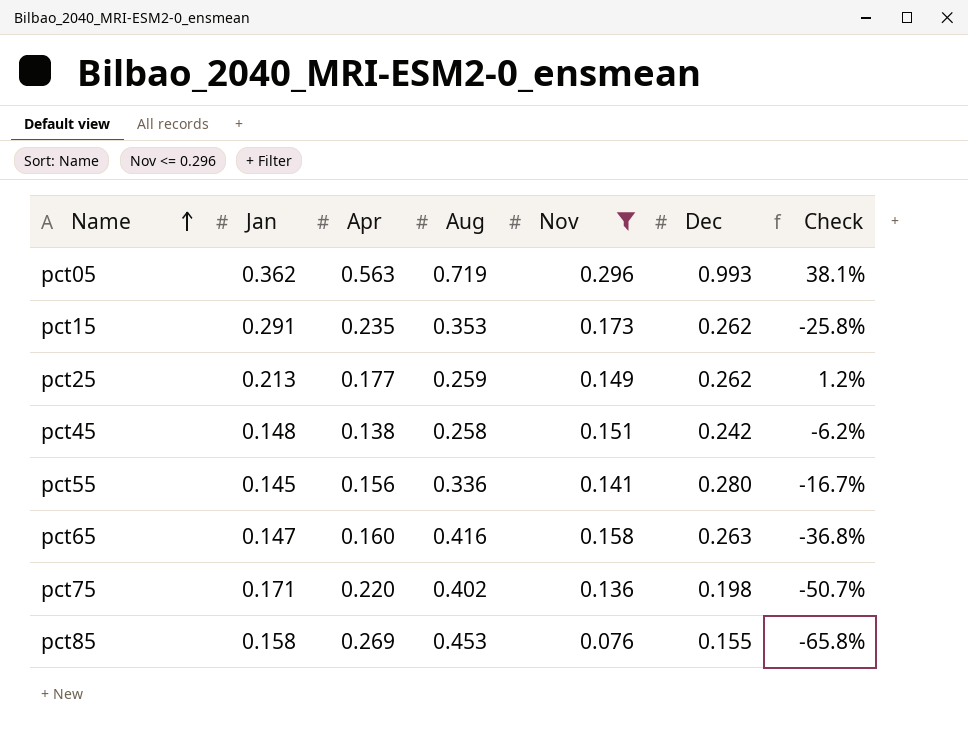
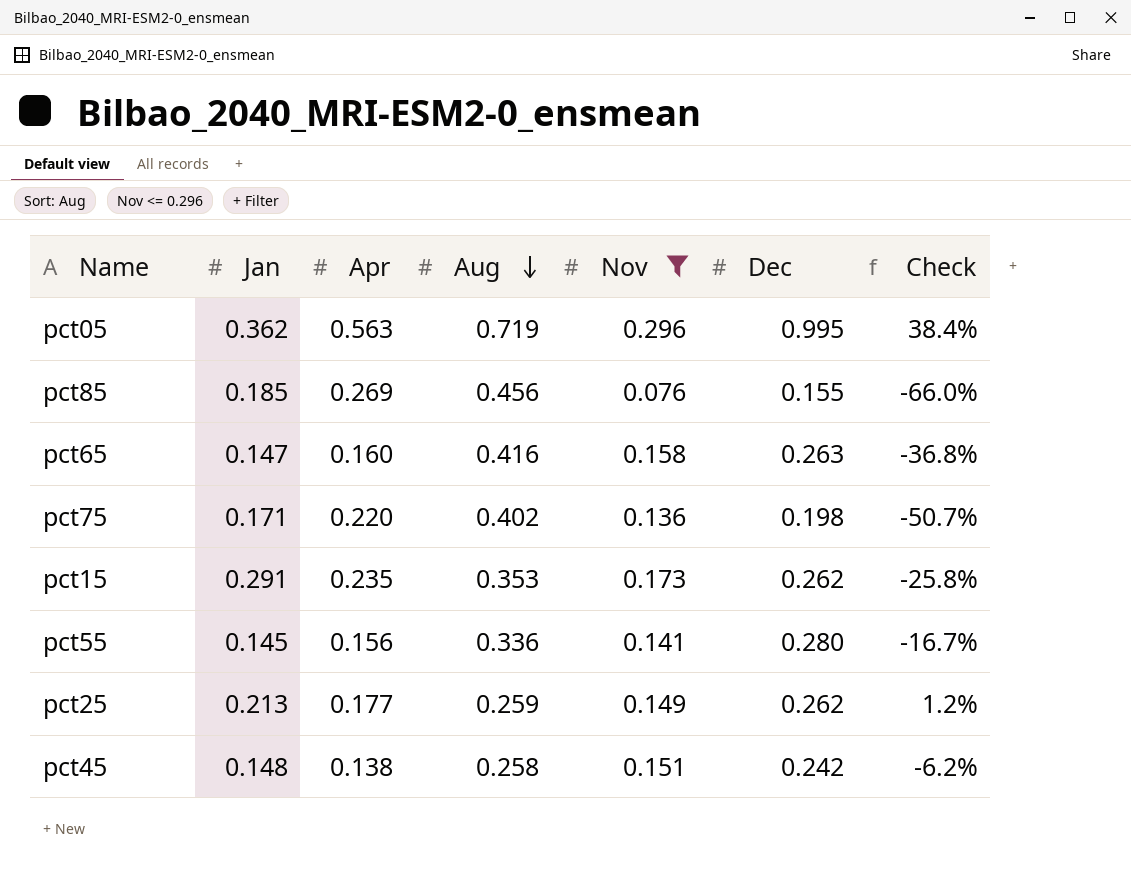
row order: Name ascending -> Aug descending
pct05 | Dec: 0.993 -> 0.995
pct05 | Check: 38.1% -> 38.4%
pct85 | Jan: 0.158 -> 0.185
pct85 | Aug: 0.453 -> 0.456
pct85 | Check: -65.8% -> -66.0%

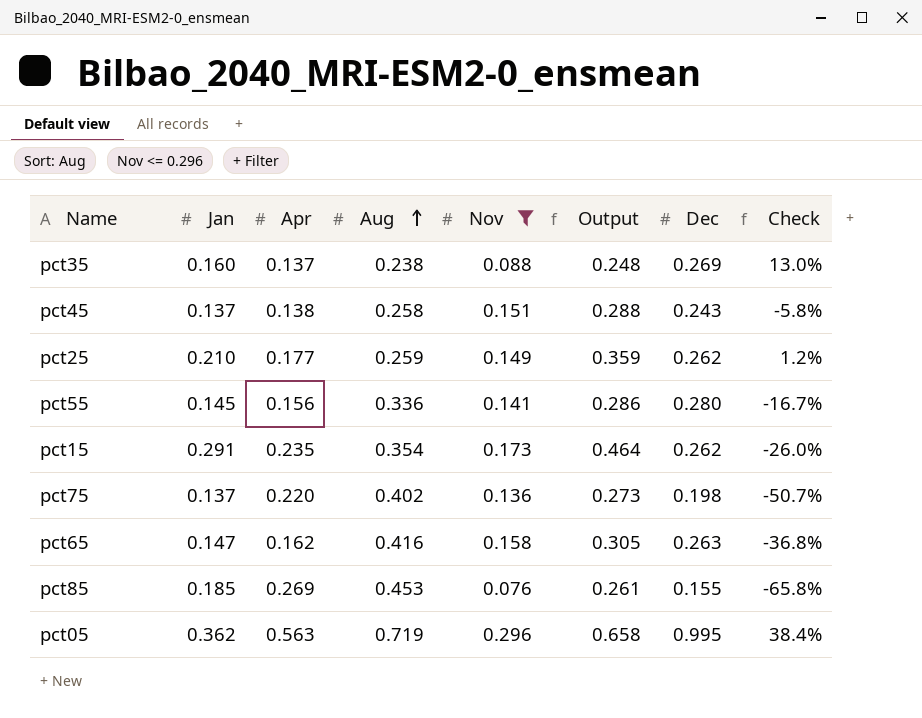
row order: Aug descending -> Aug ascending
column Output | formula: none -> [Jan] + [Nov]
row pct35: none -> 0.160 | 0.137 | 0.238 | 0.088 | 0.248 | 0.269 | 13.0%
pct45 | Jan: 0.148 -> 0.137
pct45 | Dec: 0.242 -> 0.243
pct45 | Check: -6.2% -> -5.8%
pct25 | Jan: 0.213 -> 0.210
pct15 | Aug: 0.353 -> 0.354
pct15 | Check: -25.8% -> -26.0%
pct75 | Jan: 0.171 -> 0.137
pct65 | Apr: 0.160 -> 0.162
pct85 | Aug: 0.456 -> 0.453
pct85 | Check: -66.0% -> -65.8%

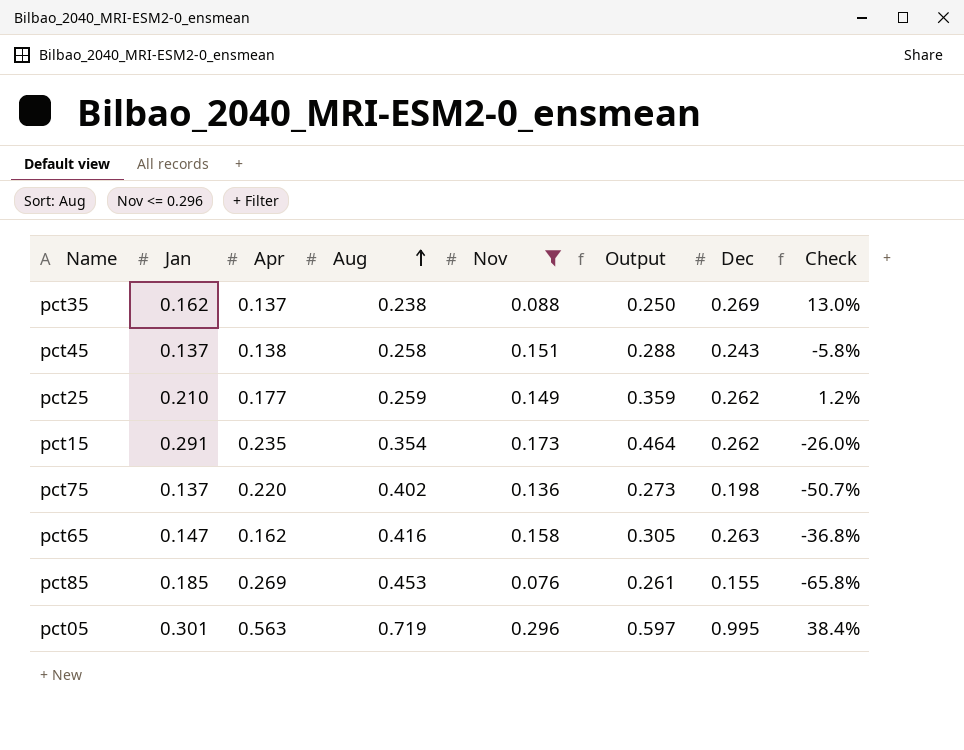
row pct55: 0.145 | 0.156 | 0.336 | 0.141 | 0.286 | 0.280 | -16.7% -> none
pct35 | Jan: 0.160 -> 0.162
pct35 | Output: 0.248 -> 0.250
pct05 | Jan: 0.362 -> 0.301
pct05 | Output: 0.658 -> 0.597

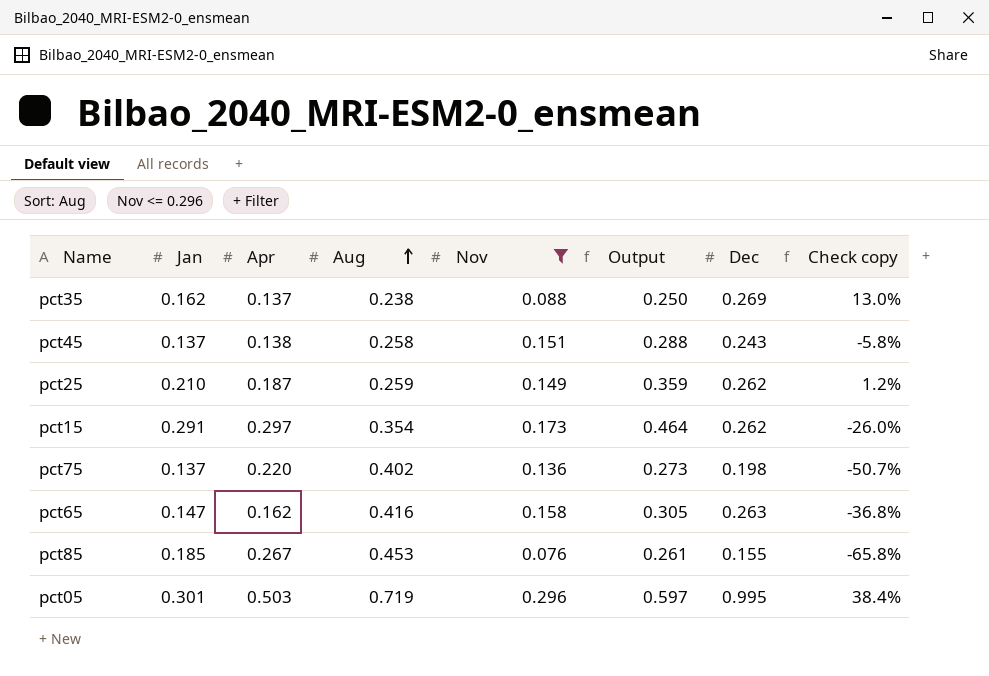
column name: Check -> Check copy
pct25 | Apr: 0.177 -> 0.187
pct15 | Apr: 0.235 -> 0.297
pct85 | Apr: 0.269 -> 0.267
pct05 | Apr: 0.563 -> 0.503

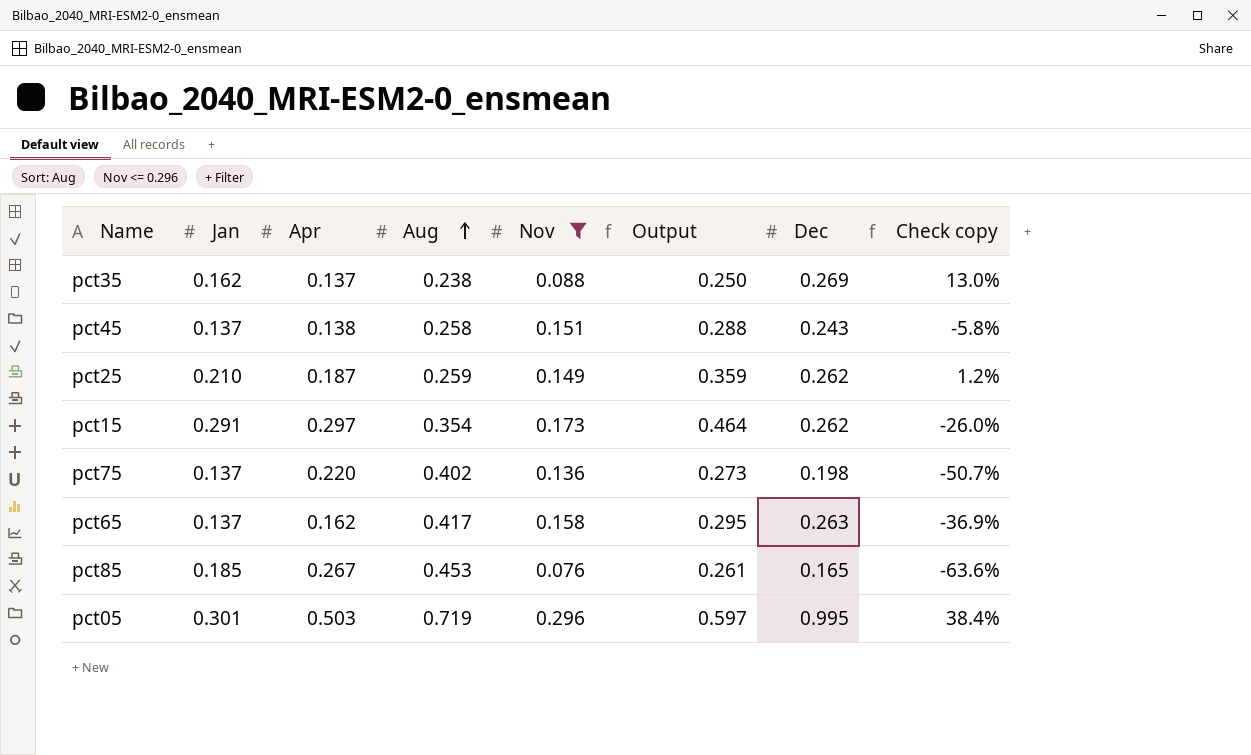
pct65 | Jan: 0.147 -> 0.137
pct65 | Aug: 0.416 -> 0.417
pct65 | Output: 0.305 -> 0.295
pct65 | Check copy: -36.8% -> -36.9%
pct85 | Dec: 0.155 -> 0.165
pct85 | Check copy: -65.8% -> -63.6%

